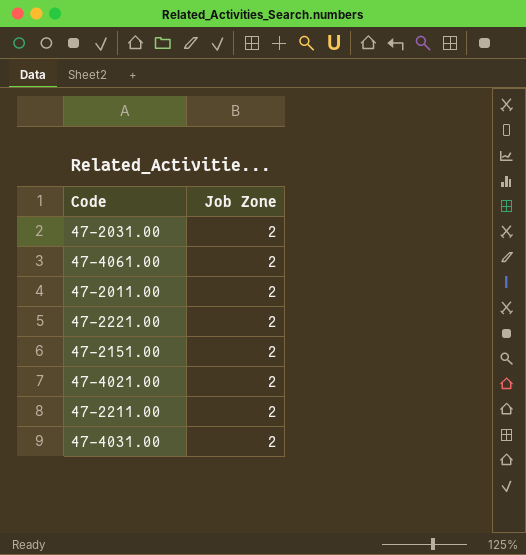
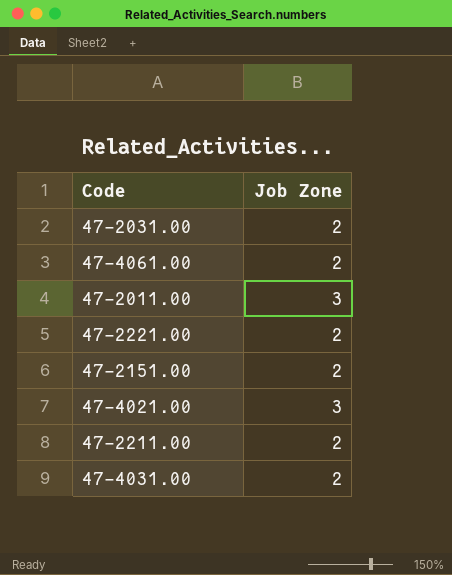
47-2011.00 | Job Zone: 2 -> 3
47-4021.00 | Job Zone: 2 -> 3

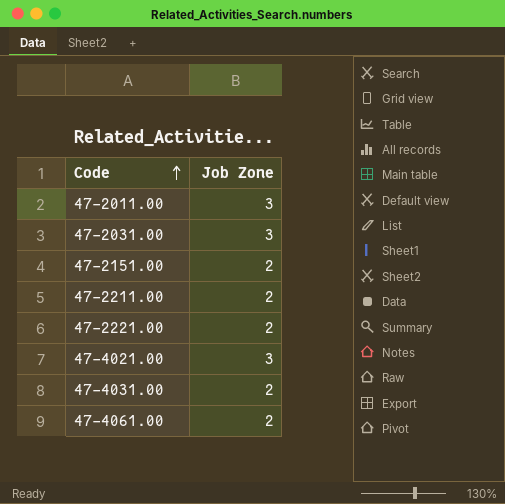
row order: none -> Code ascending
47-2031.00 | Job Zone: 2 -> 3

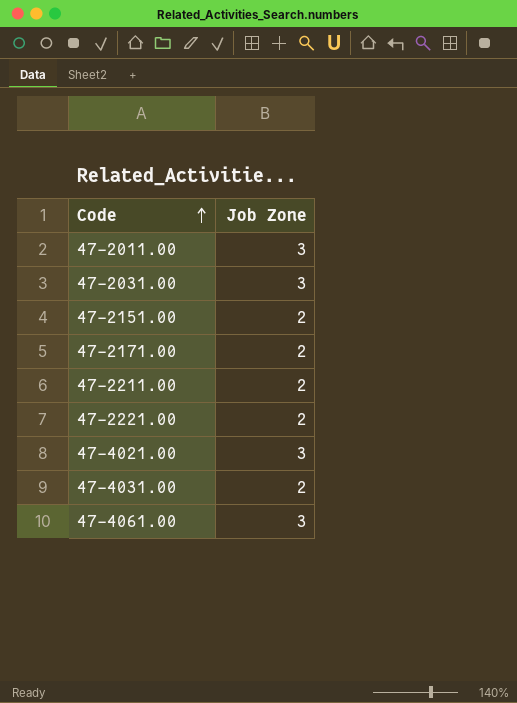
row 47-2171.00: none -> 2
47-4061.00 | Job Zone: 2 -> 3

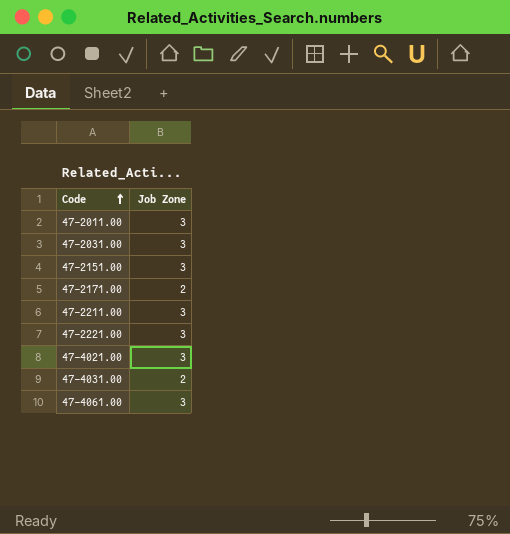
47-2151.00 | Job Zone: 2 -> 3
47-2211.00 | Job Zone: 2 -> 3
47-2221.00 | Job Zone: 2 -> 3

